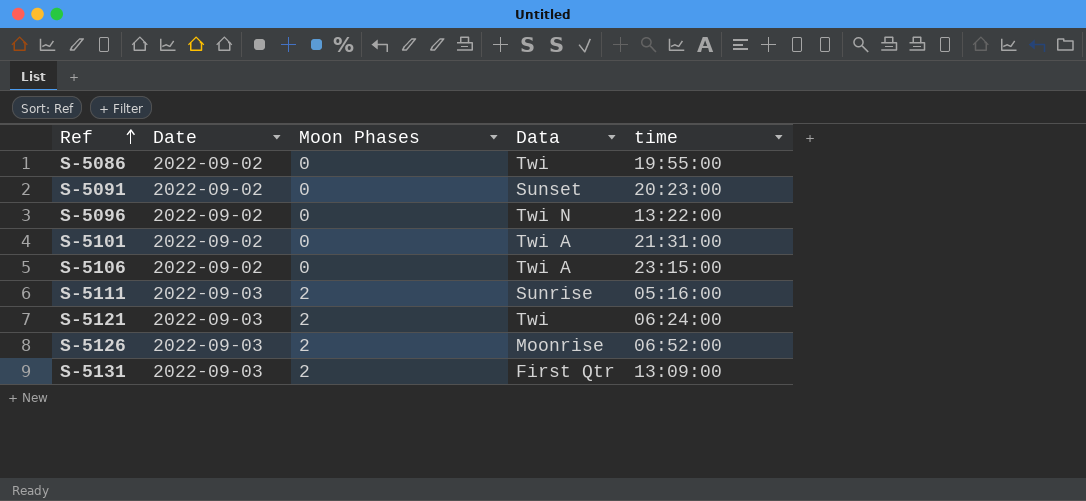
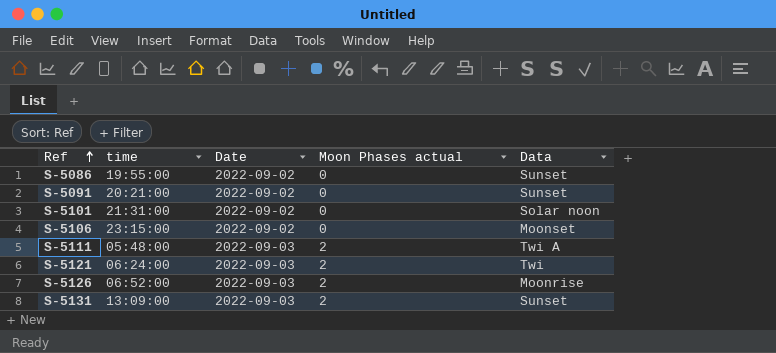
column time | position: 5 -> 2
column name: Moon Phases -> Moon Phases actual
row S-5096: 2022-09-02 | 0 | Twi N | 13:22:00 -> none
S-5086 | Data: Twi -> Sunset
S-5091 | time: 20:23:00 -> 20:21:00
S-5101 | Data: Twi A -> Solar noon
S-5106 | Data: Twi A -> Moonset
S-5111 | time: 05:16:00 -> 05:48:00
S-5111 | Data: Sunrise -> Twi A
S-5131 | Data: First Qtr -> Sunset

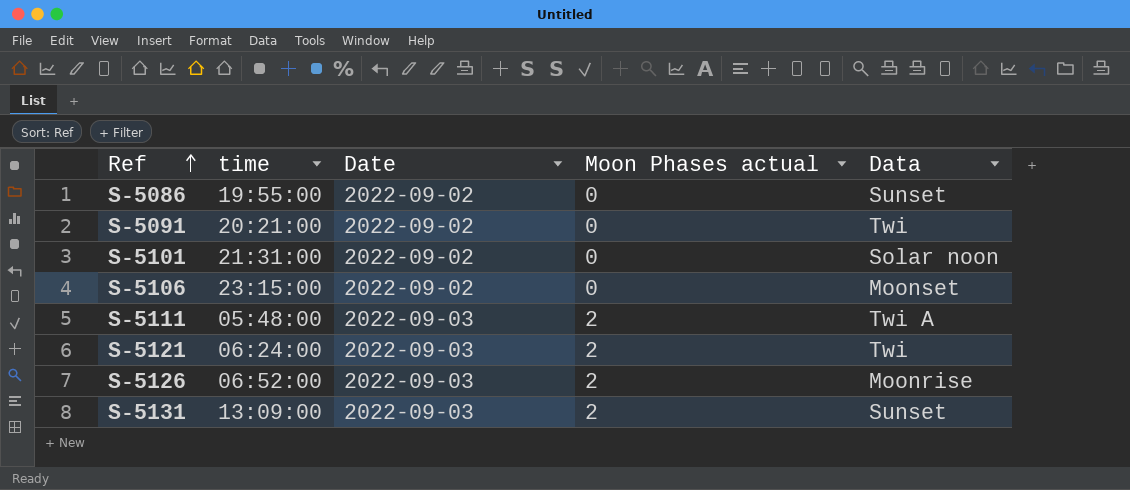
S-5091 | Data: Sunset -> Twi

